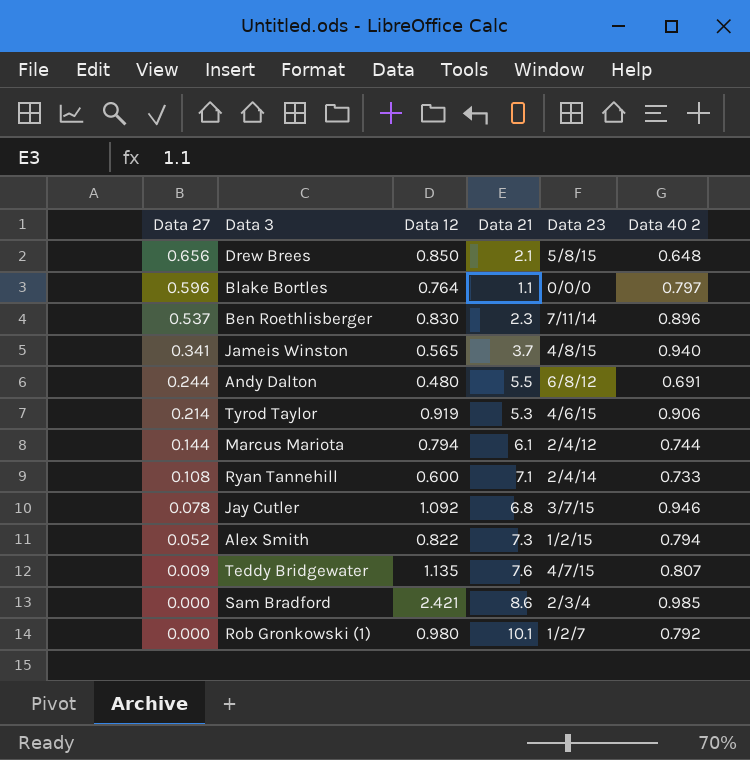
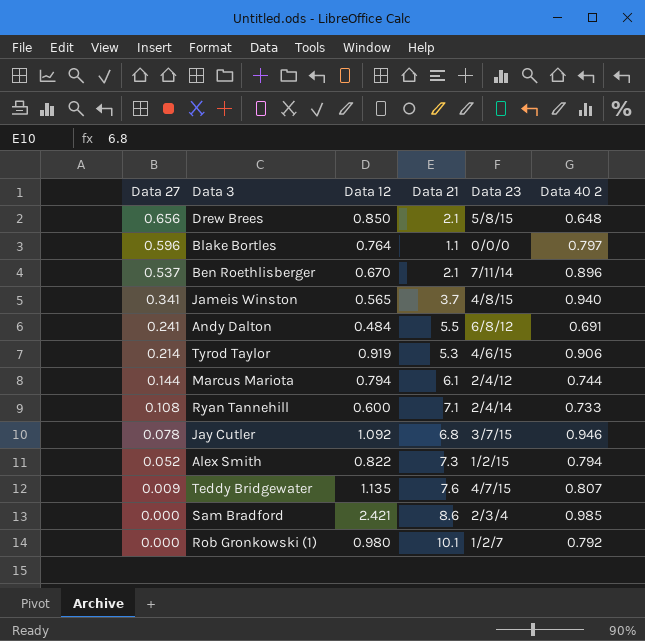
Ben Roethlisberger | Data 12: 0.830 -> 0.670
Ben Roethlisberger | Data 21: 2.3 -> 2.1
Andy Dalton | Data 27: 0.244 -> 0.241
Andy Dalton | Data 12: 0.480 -> 0.484

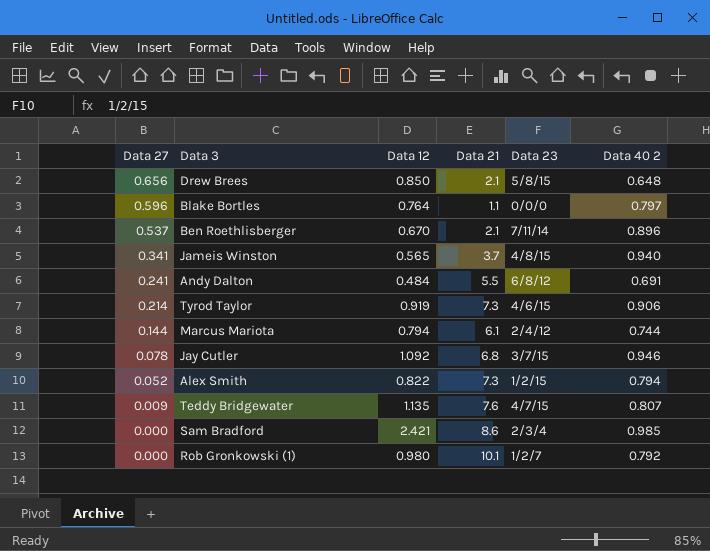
row Ryan Tannehill: 0.108 | 0.600 | 7.1 | 2/4/14 | 0.733 -> none
Tyrod Taylor | Data 21: 5.3 -> 7.3

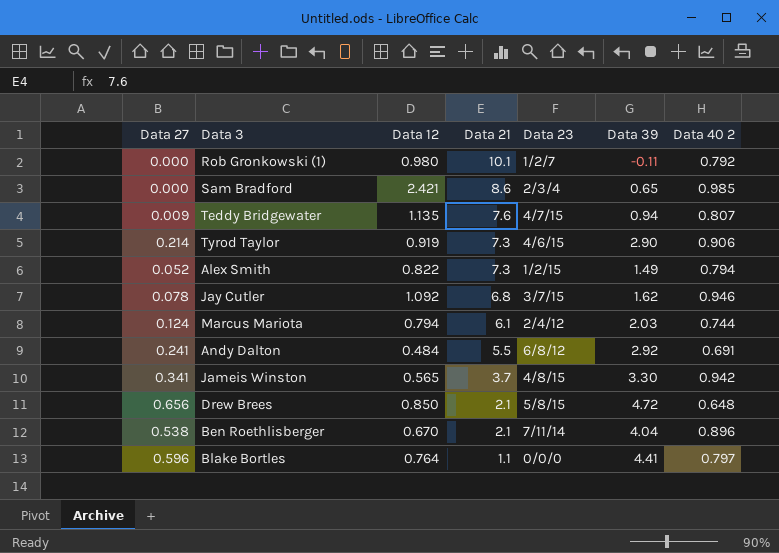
row order: Data 27 descending -> Data 21 descending
column Data 39 | position: none -> 6
Marcus Mariota | Data 27: 0.144 -> 0.124
Jameis Winston | Data 40 2: 0.940 -> 0.942
Ben Roethlisberger | Data 27: 0.537 -> 0.538

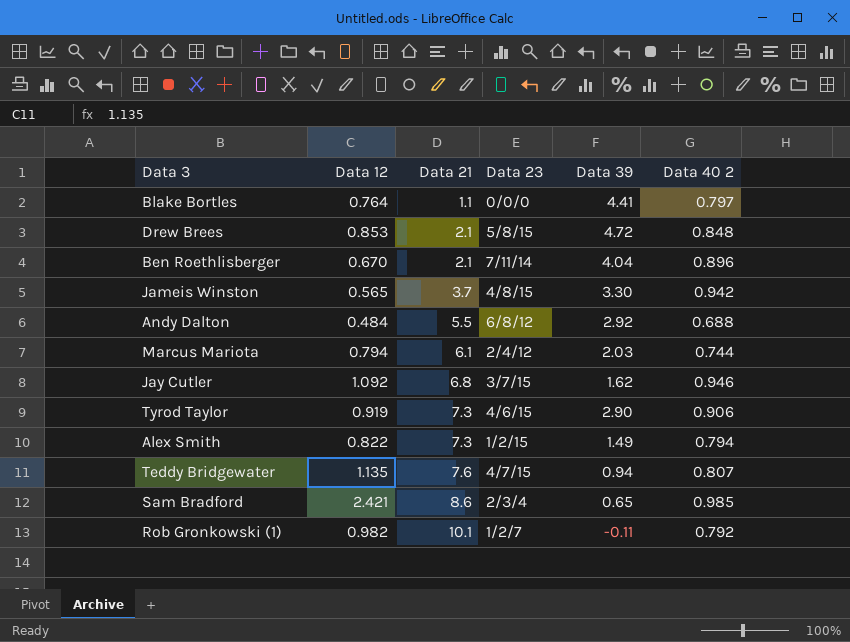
row order: Data 21 descending -> Data 21 ascending
column Data 27 | position: 1 -> none
Drew Brees | Data 12: 0.850 -> 0.853
Drew Brees | Data 40 2: 0.648 -> 0.848
Andy Dalton | Data 40 2: 0.691 -> 0.688
Rob Gronkowski (1) | Data 12: 0.980 -> 0.982

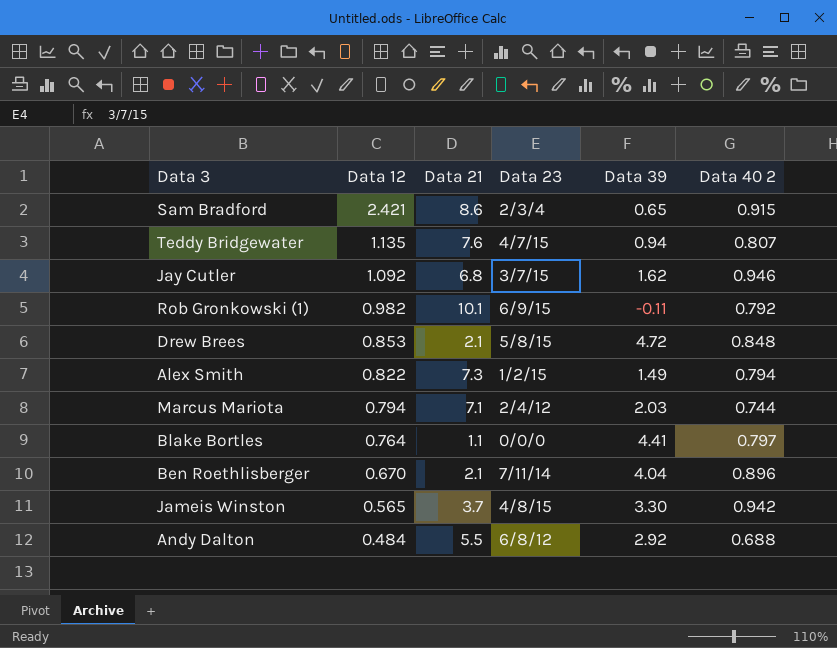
row order: Data 21 ascending -> Data 12 descending
row Tyrod Taylor: 0.919 | 7.3 | 4/6/15 | 2.90 | 0.906 -> none
Sam Bradford | Data 40 2: 0.985 -> 0.915
Rob Gronkowski (1) | Data 23: 1/2/7 -> 6/9/15
Marcus Mariota | Data 21: 6.1 -> 7.1

